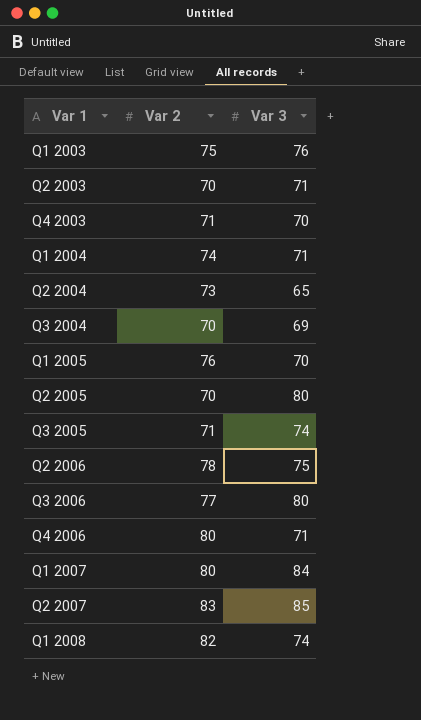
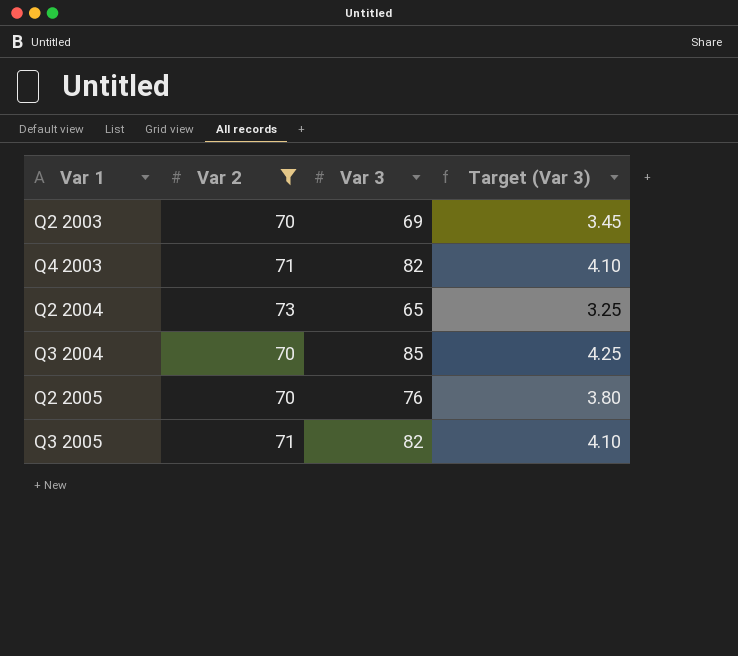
filter: none -> Var 2 <= 73
column Target (Var 3) | formula: none -> [Var 3] * 0.05
Q2 2003 | Var 3: 71 -> 69
Q4 2003 | Var 3: 70 -> 82
Q3 2004 | Var 3: 69 -> 85
Q2 2005 | Var 3: 80 -> 76
Q3 2005 | Var 3: 74 -> 82

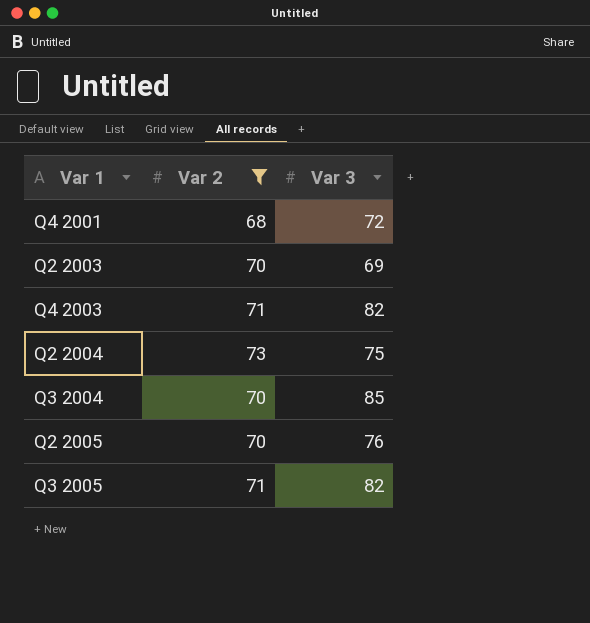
column Target (Var 3) | formula: [Var 3] * 0.05 -> none
row Q4 2001: none -> 68 | 72
Q2 2004 | Var 3: 65 -> 75

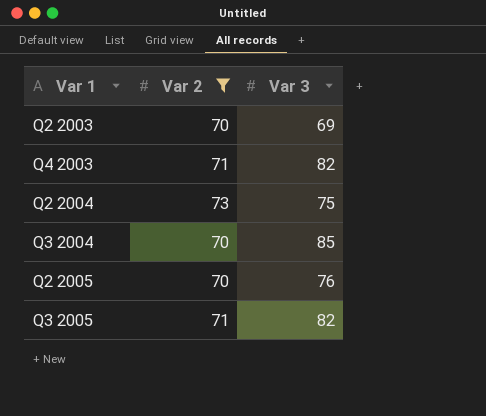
row Q4 2001: 68 | 72 -> none

